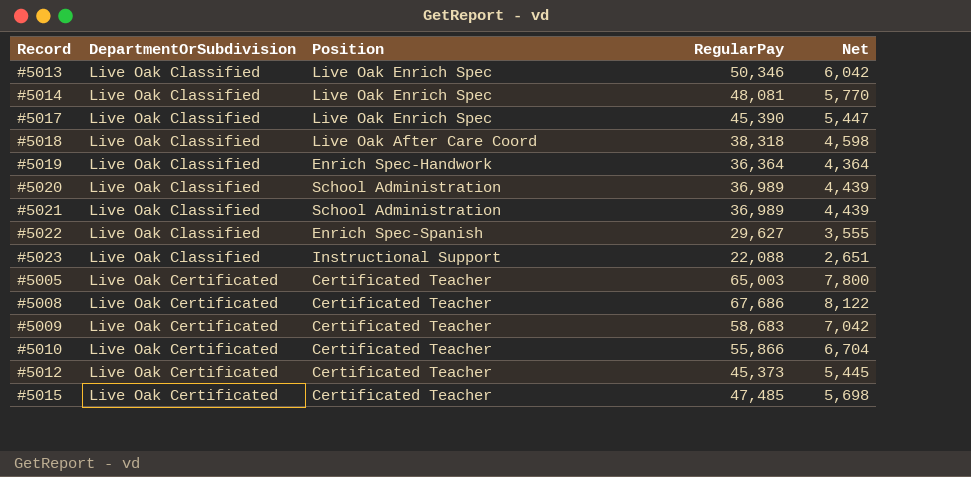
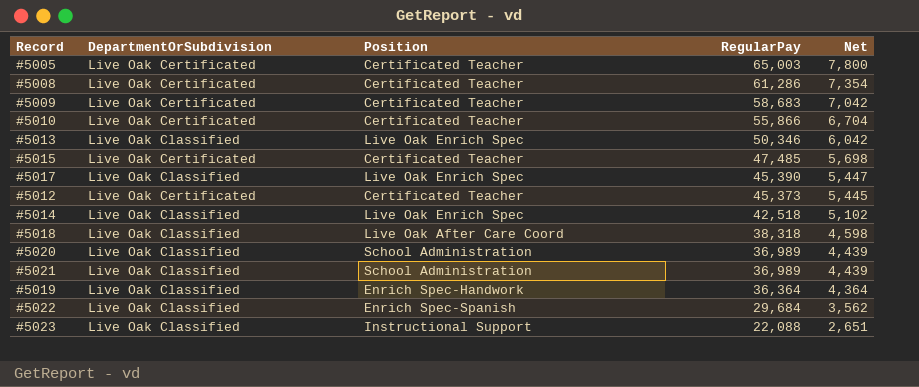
row order: DepartmentOrSubdivision descending -> RegularPay descending
#5008 | RegularPay: 67,686 -> 61,286
#5008 | Net: 8,122 -> 7,354
#5014 | RegularPay: 48,081 -> 42,518
#5014 | Net: 5,770 -> 5,102
#5022 | RegularPay: 29,627 -> 29,684
#5022 | Net: 3,555 -> 3,562

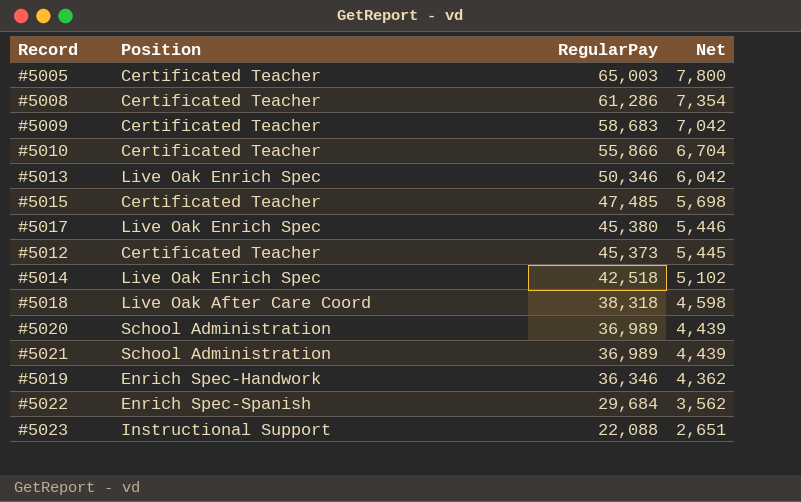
column DepartmentOrSubdivision | position: 2 -> none
#5017 | RegularPay: 45,390 -> 45,380
#5017 | Net: 5,447 -> 5,446
#5019 | RegularPay: 36,364 -> 36,346
#5019 | Net: 4,364 -> 4,362

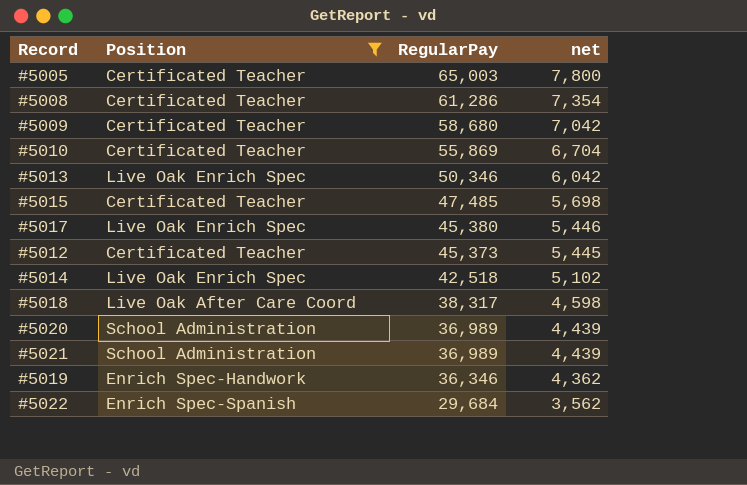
filter: none -> Position != Instructional Support
column name: Net -> net
#5009 | RegularPay: 58,683 -> 58,680
#5010 | RegularPay: 55,866 -> 55,869
#5018 | RegularPay: 38,318 -> 38,317

